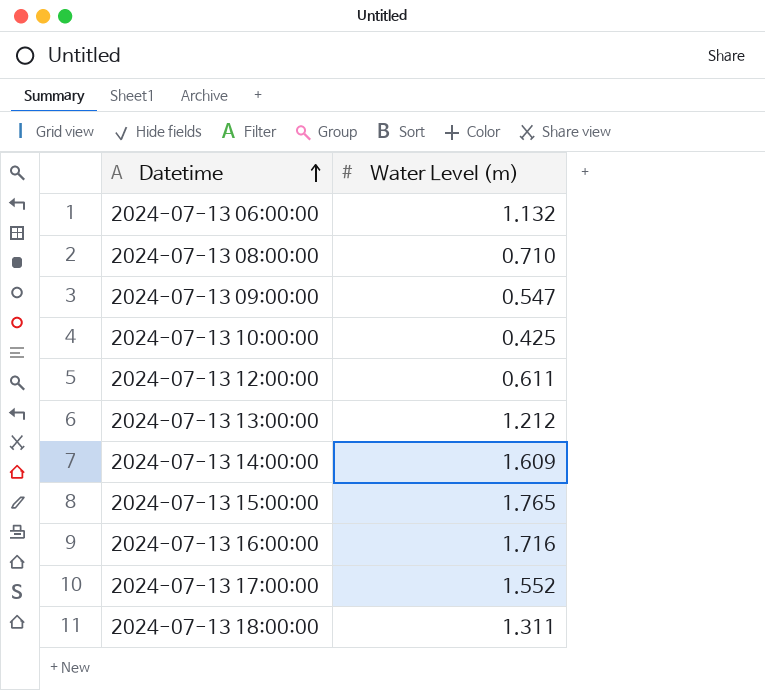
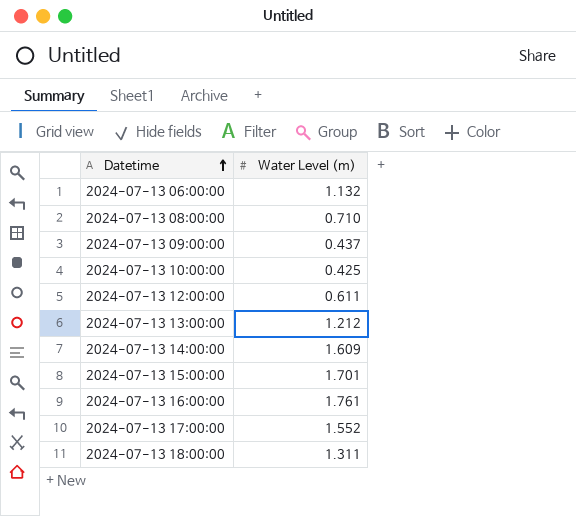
2024-07-13 09:00:00 | Water Level (m): 0.547 -> 0.437
2024-07-13 15:00:00 | Water Level (m): 1.765 -> 1.701
2024-07-13 16:00:00 | Water Level (m): 1.716 -> 1.761

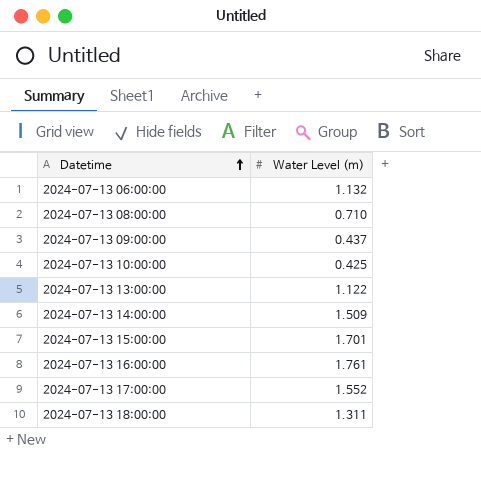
row 2024-07-13 12:00:00: 0.611 -> none
2024-07-13 13:00:00 | Water Level (m): 1.212 -> 1.122
2024-07-13 14:00:00 | Water Level (m): 1.609 -> 1.509

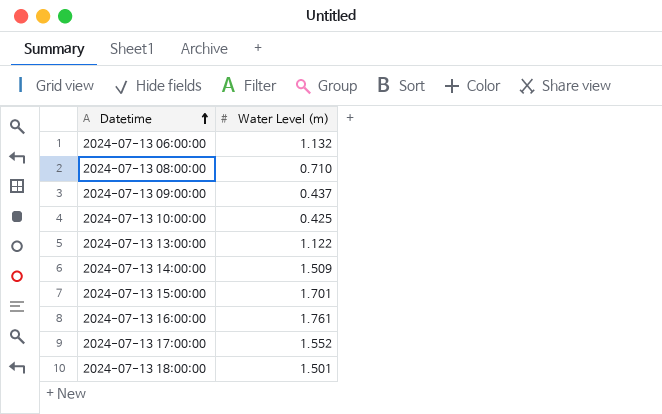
2024-07-13 18:00:00 | Water Level (m): 1.311 -> 1.501

